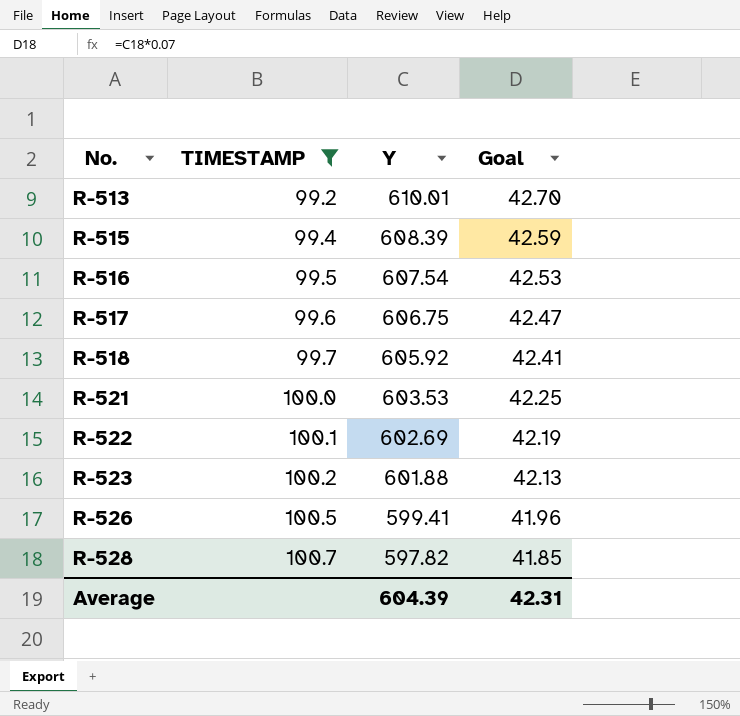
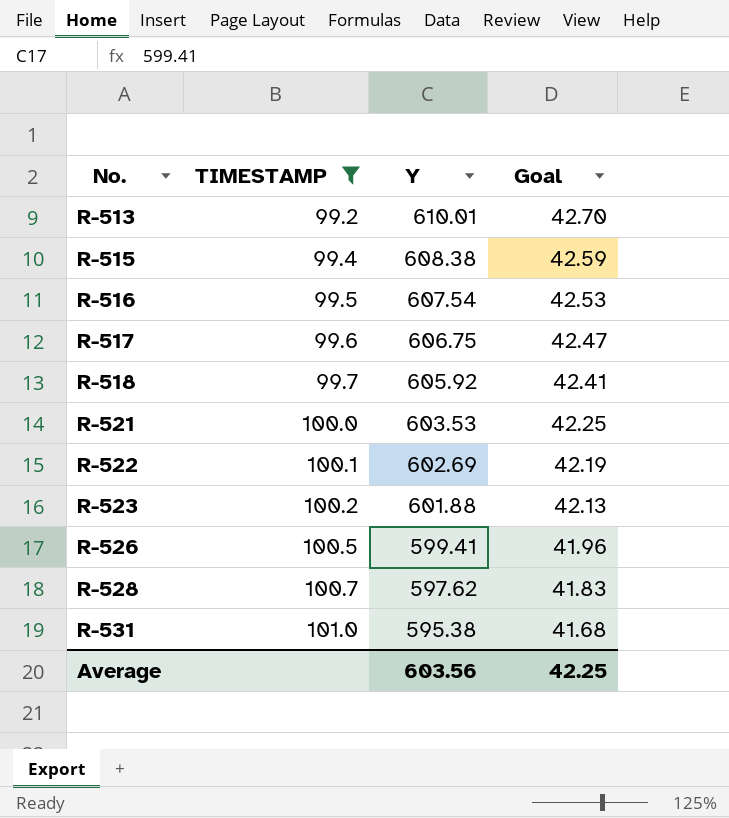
R-515 | Y: 608.39 -> 608.38
R-528 | Y: 597.82 -> 597.62
R-528 | Goal: 41.85 -> 41.83
row R-531: none -> 101.0 | 595.38 | 41.68
Average | Y: 604.39 -> 603.56
Average | Goal: 42.31 -> 42.25

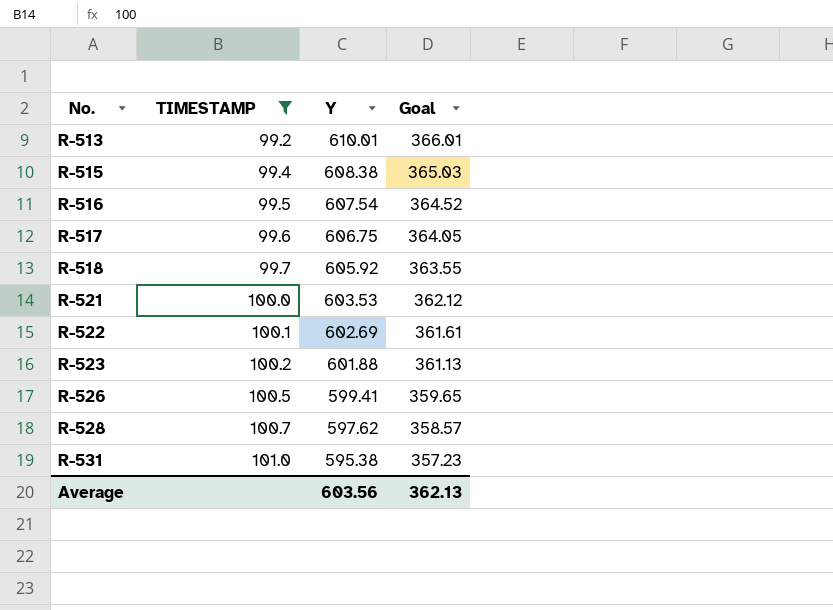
column Goal | formula: [Y] * 0.07 -> [Y] * 0.6
Average | Goal: 42.25 -> 362.13

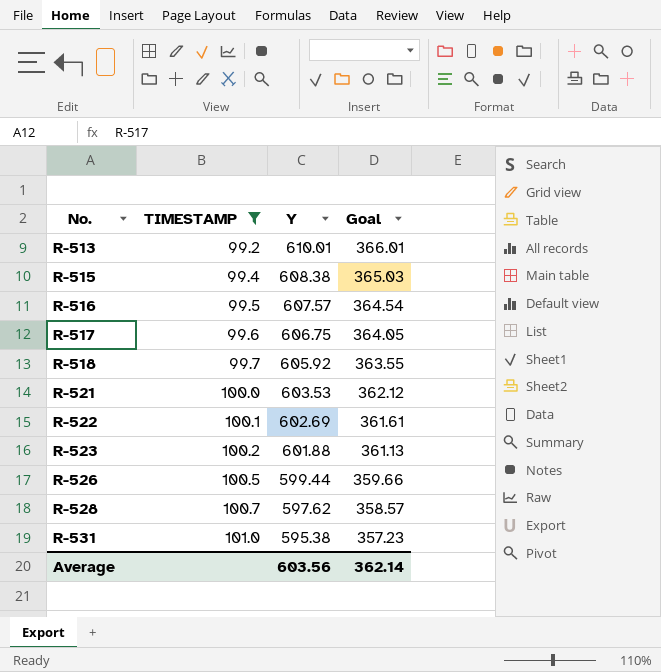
R-516 | Y: 607.54 -> 607.57
R-516 | Goal: 364.52 -> 364.54
R-526 | Y: 599.41 -> 599.44
R-526 | Goal: 359.65 -> 359.66
Average | Goal: 362.13 -> 362.14

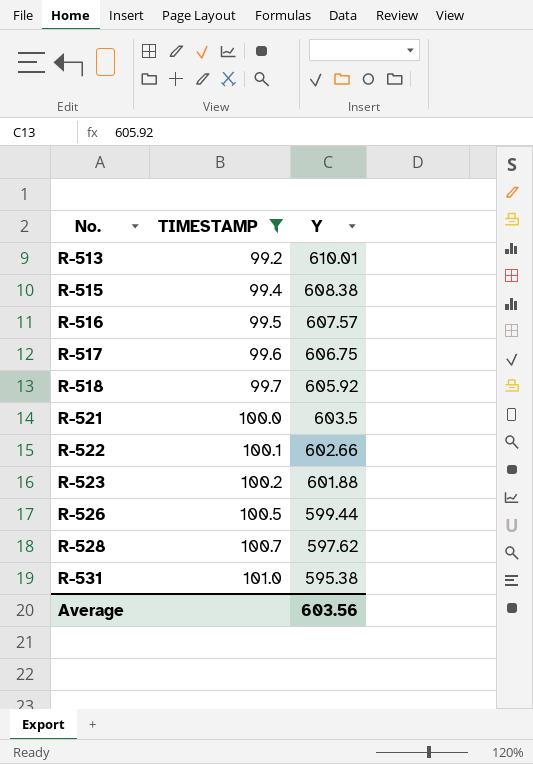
column Goal | formula: [Y] * 0.6 -> none
R-521 | Y: 603.53 -> 603.5
R-522 | Y: 602.69 -> 602.66

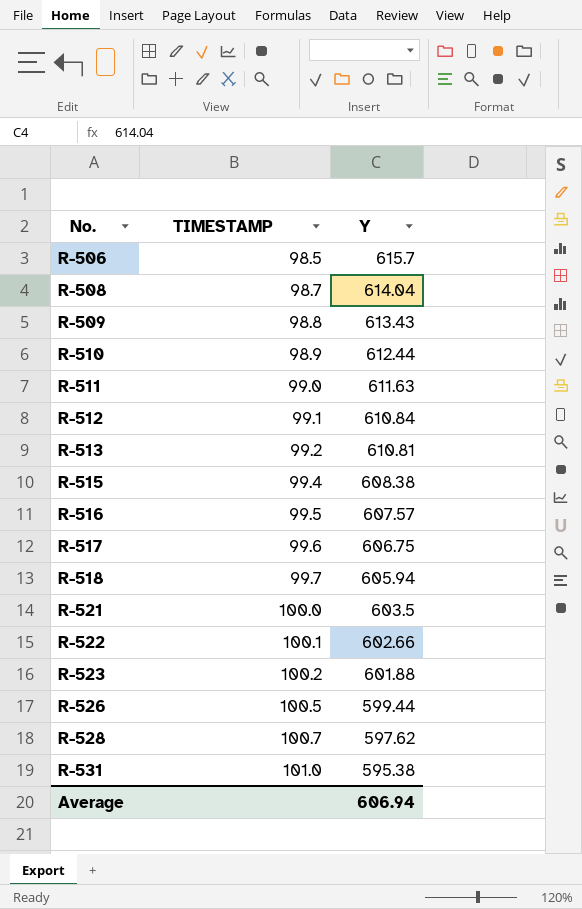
filter: TIMESTAMP >= 99.2 -> none
R-513 | Y: 610.01 -> 610.81
R-518 | Y: 605.92 -> 605.94
Average | Y: 603.56 -> 606.94

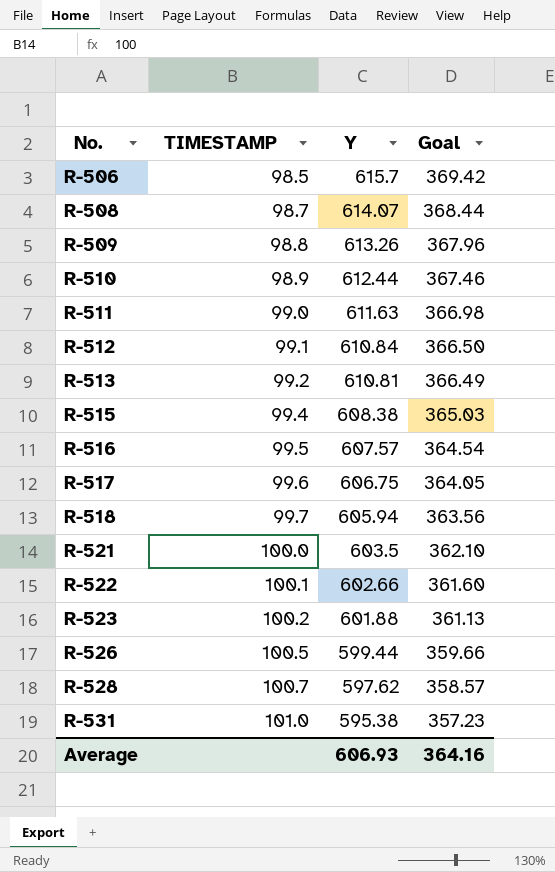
column Goal | formula: none -> [Y] * 0.6
R-508 | Y: 614.04 -> 614.07
R-509 | Y: 613.43 -> 613.26
Average | Y: 606.94 -> 606.93

